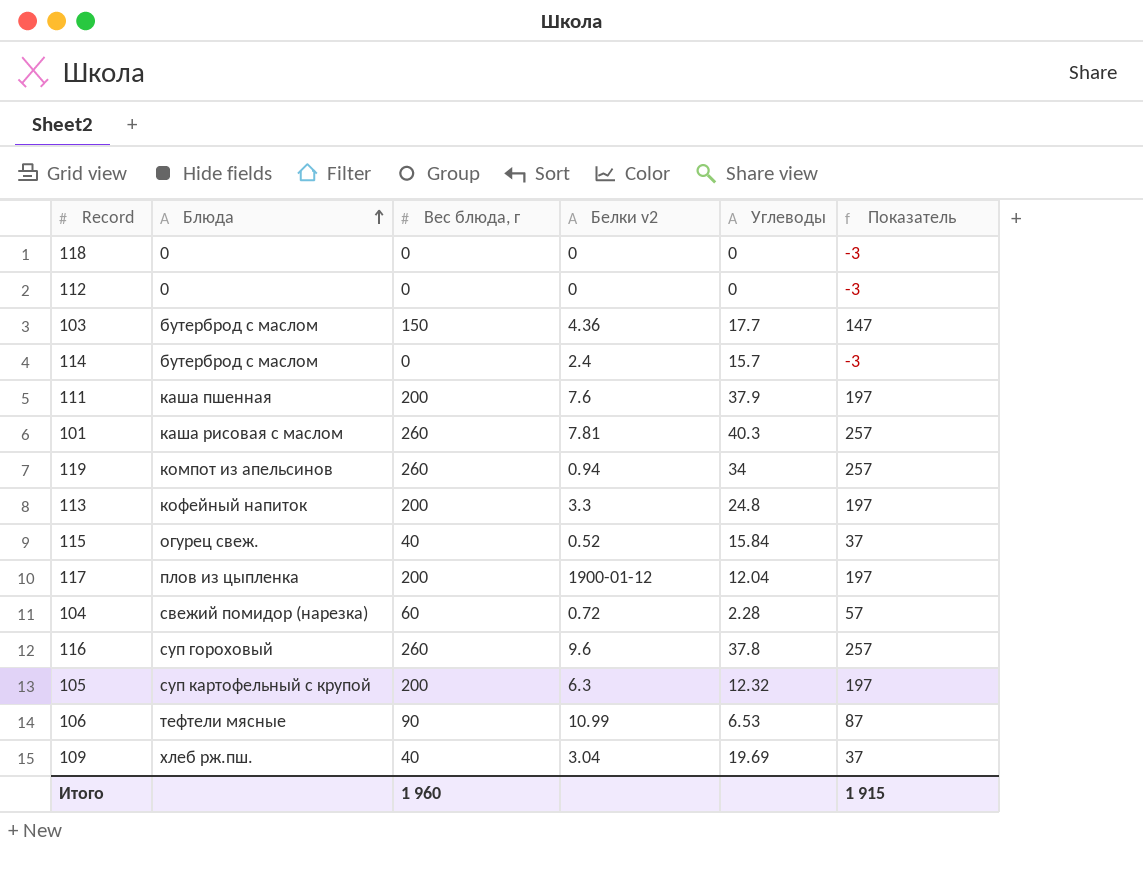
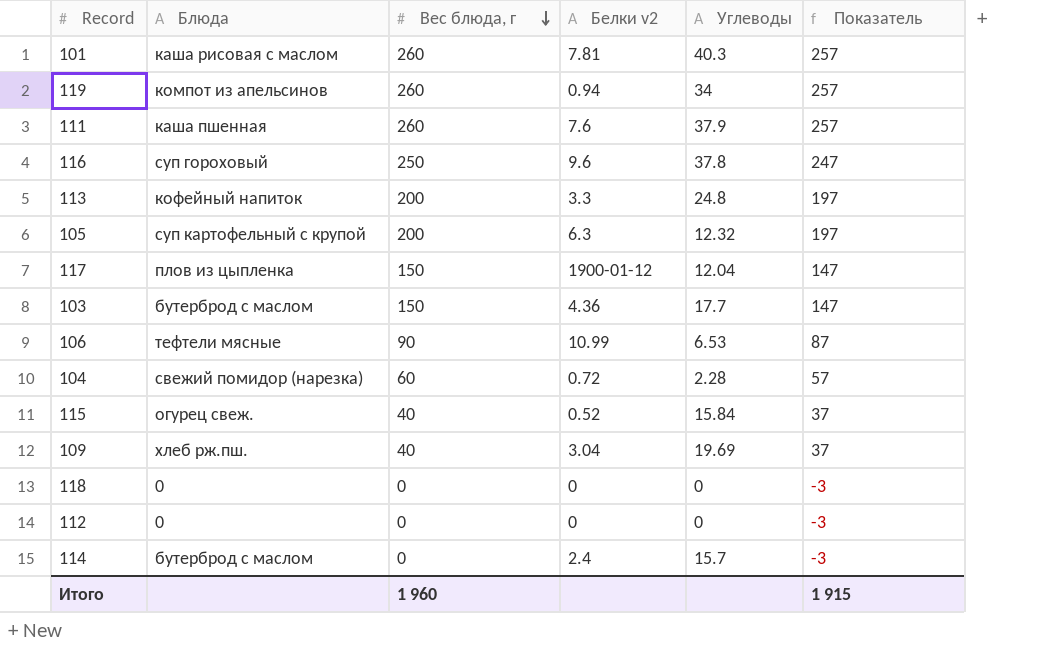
row order: Блюда ascending -> Вес блюда, г descending
111 | Вес блюда, г: 200 -> 260
111 | Показатель: 197 -> 257
116 | Вес блюда, г: 260 -> 250
116 | Показатель: 257 -> 247
117 | Вес блюда, г: 200 -> 150
117 | Показатель: 197 -> 147

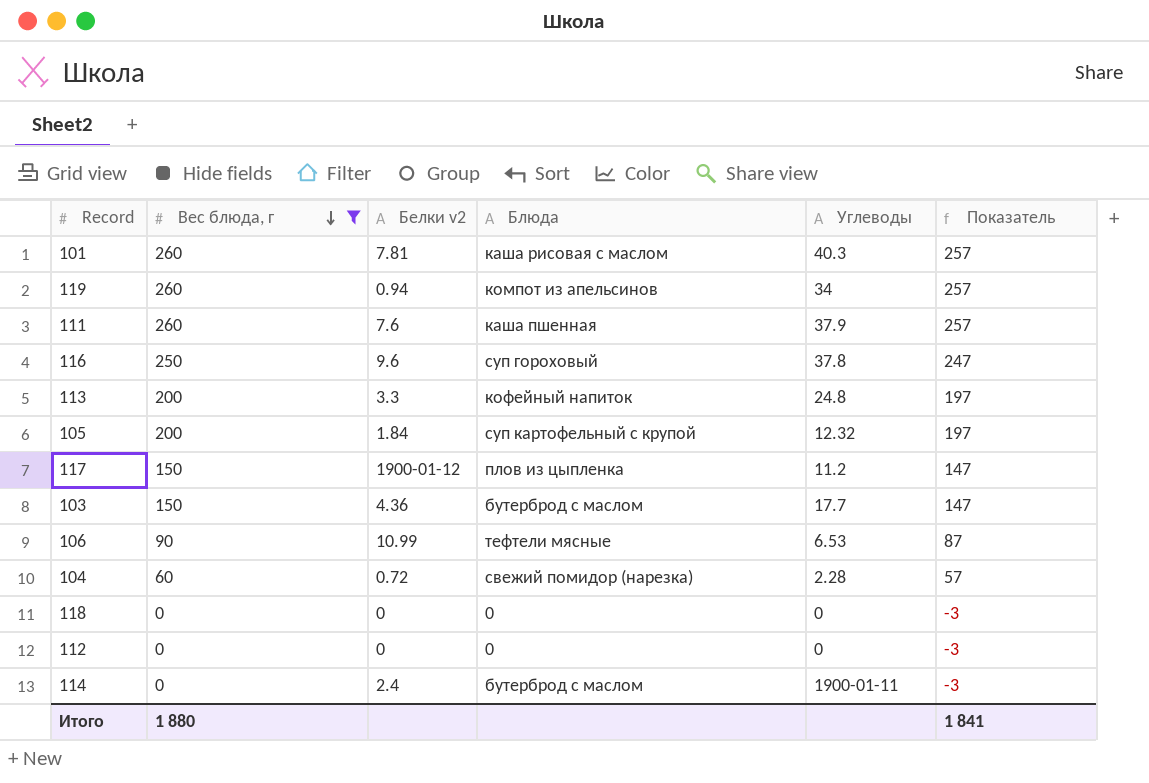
filter: none -> Вес блюда, г != 40
column Блюда | position: 2 -> 4
105 | Белки v2: 6.3 -> 1.84
117 | Углеводы: 12.04 -> 11.2
114 | Углеводы: 15.7 -> 1900-01-11
Итого | Вес блюда, г: 1 960 -> 1 880
Итого | Показатель: 1 915 -> 1 841

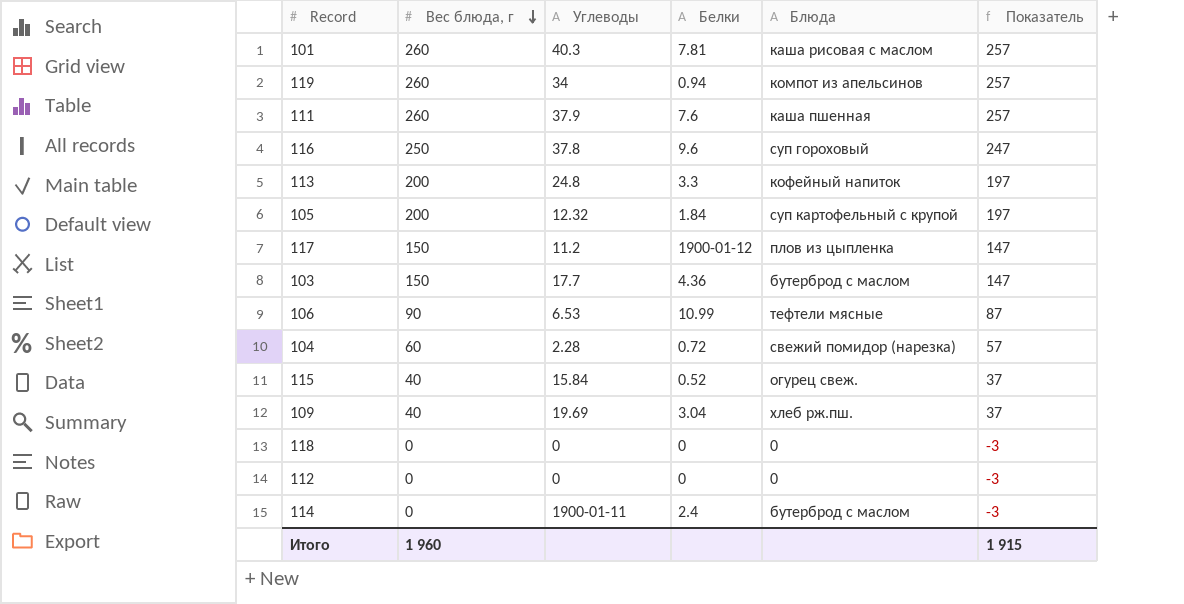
filter: Вес блюда, г != 40 -> none
column Углеводы | position: 5 -> 3
column name: Белки v2 -> Белки
Итого | Вес блюда, г: 1 880 -> 1 960
Итого | Показатель: 1 841 -> 1 915

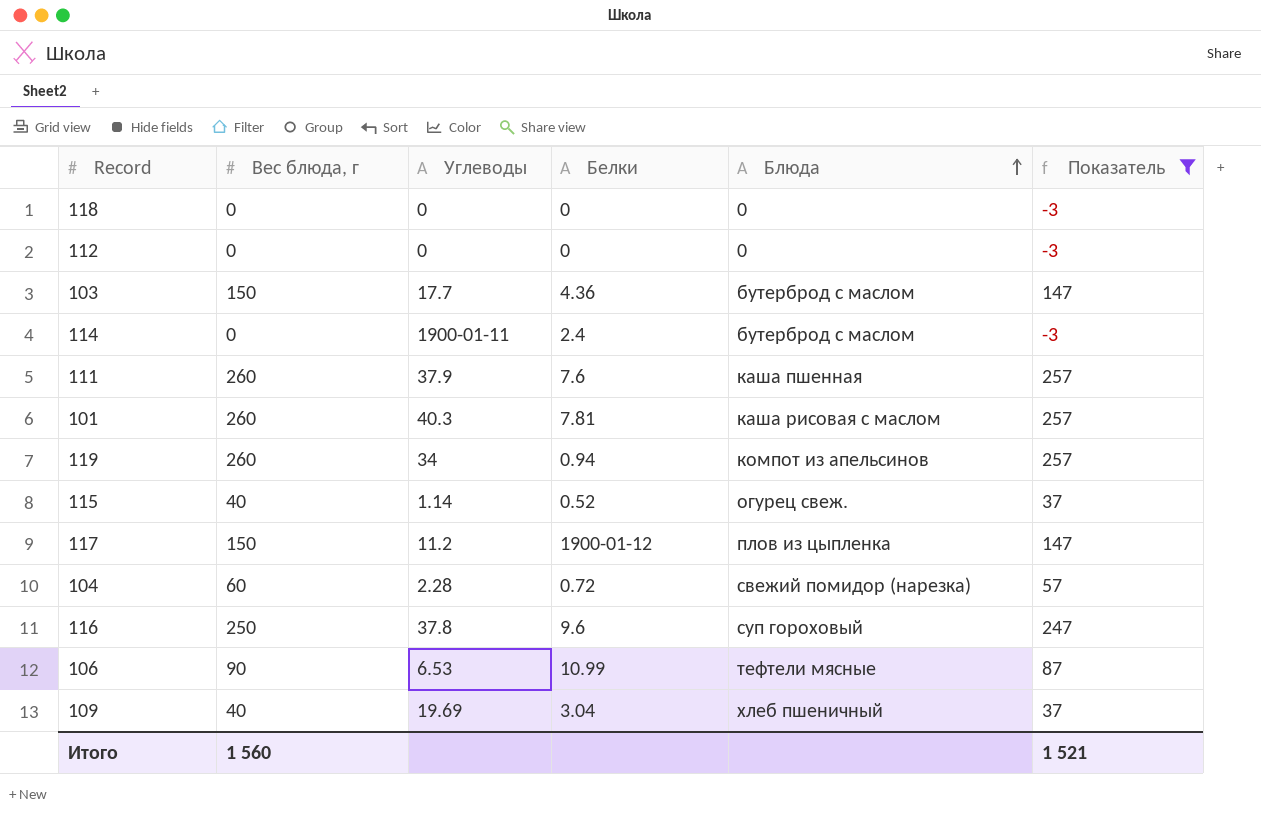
filter: none -> Показатель != 197
row order: Вес блюда, г descending -> Блюда ascending
115 | Углеводы: 15.84 -> 1.14
109 | Блюда: хлеб рж.пш. -> хлеб пшеничный
Итого | Вес блюда, г: 1 960 -> 1 560
Итого | Показатель: 1 915 -> 1 521

